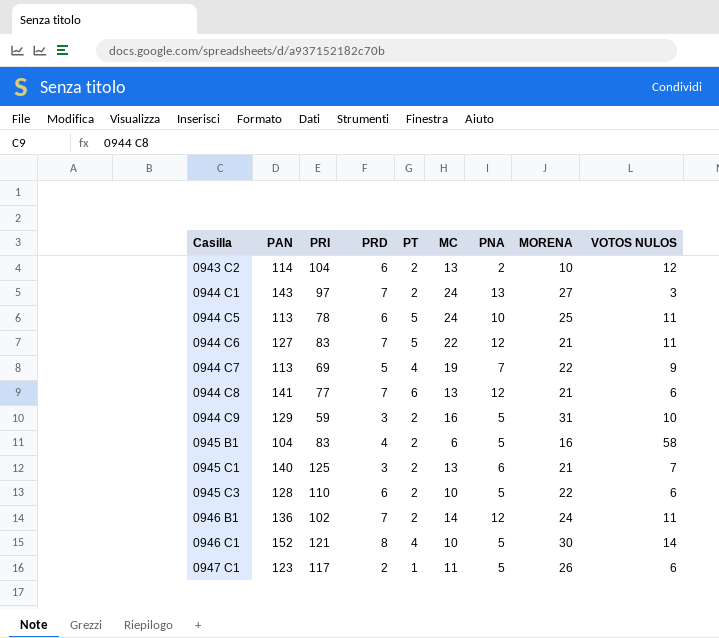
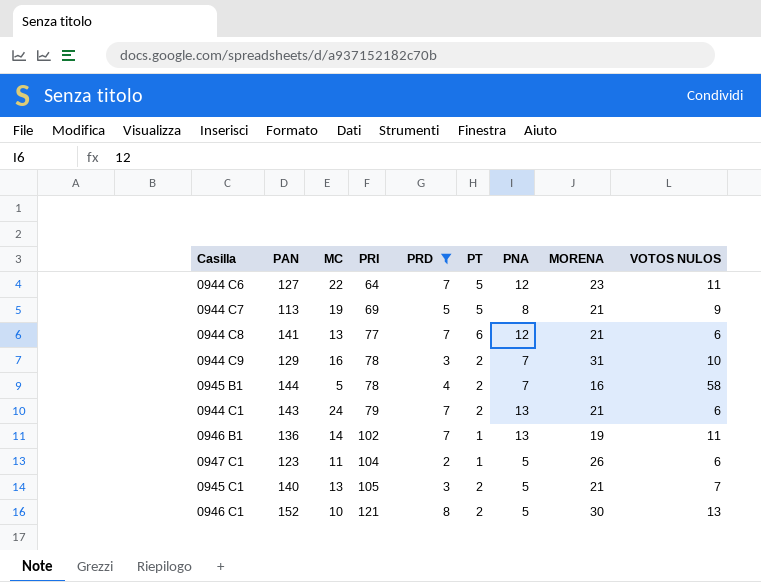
filter: none -> PRD != 6
row order: Casilla ascending -> PRI ascending
column MC | position: 6 -> 3
0944 C6 | PRI: 83 -> 64
0944 C6 | MORENA: 21 -> 23
0944 C7 | PT: 4 -> 5
0944 C7 | PNA: 7 -> 8
0944 C7 | MORENA: 22 -> 21
0944 C9 | PRI: 59 -> 78
0944 C9 | PNA: 5 -> 7
0945 B1 | PAN: 104 -> 144
0945 B1 | MC: 6 -> 5
0945 B1 | PRI: 83 -> 78
0945 B1 | PNA: 5 -> 7
0944 C1 | PRI: 97 -> 79
0944 C1 | MORENA: 27 -> 21
0944 C1 | VOTOS NULOS: 3 -> 6
0946 B1 | PT: 2 -> 1
0946 B1 | PNA: 12 -> 13
0946 B1 | MORENA: 24 -> 19
0947 C1 | PRI: 117 -> 104
0945 C1 | PRI: 125 -> 105
0945 C1 | PNA: 6 -> 5
0946 C1 | PT: 4 -> 2
0946 C1 | VOTOS NULOS: 14 -> 13

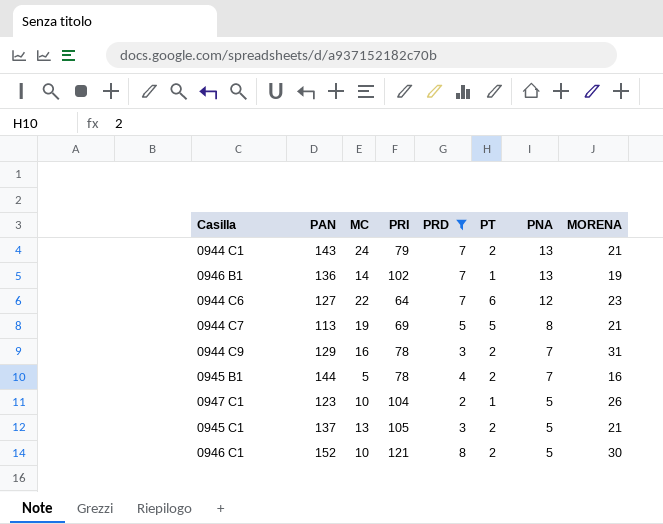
row order: PRI ascending -> PNA descending
column VOTOS NULOS | position: 9 -> none
row 0944 C8: 141 | 13 | 77 | 7 | 6 | 12 | 21 | 6 -> none
0944 C6 | PT: 5 -> 6
0947 C1 | MC: 11 -> 10
0945 C1 | PAN: 140 -> 137

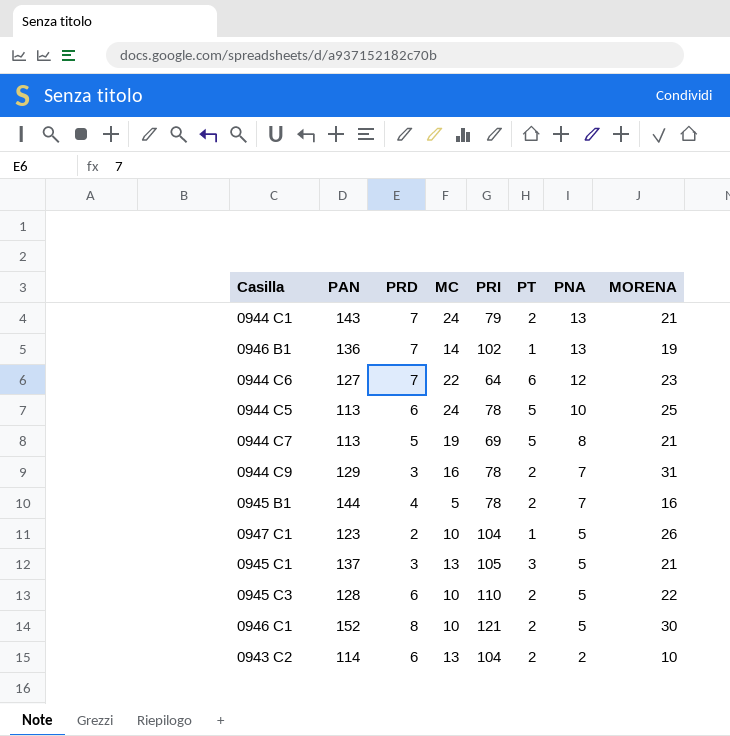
filter: PRD != 6 -> none
column PRD | position: 5 -> 3
0945 C1 | PT: 2 -> 3

